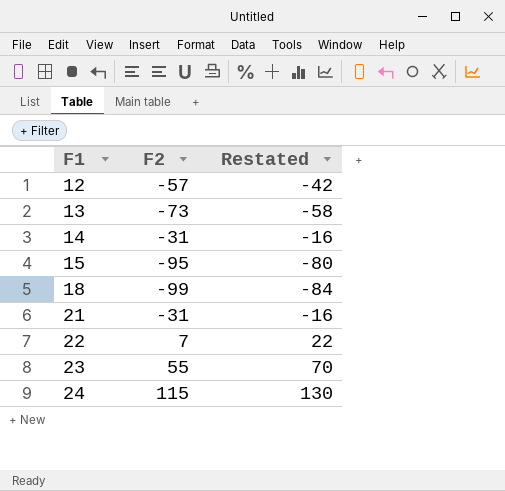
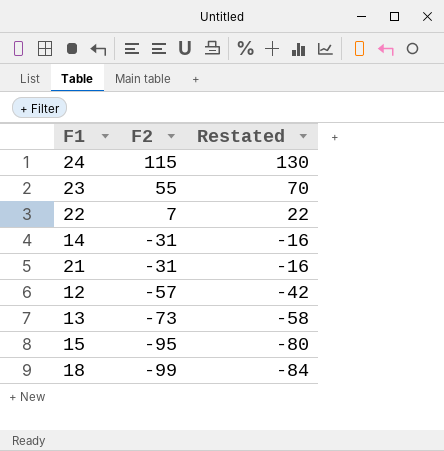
row order: F1 ascending -> F2 descending

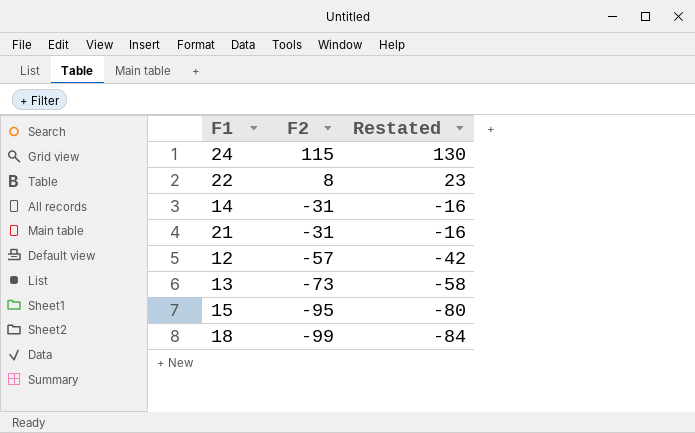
row 23: 55 | 70 -> none
22 | F2: 7 -> 8
22 | Restated: 22 -> 23

